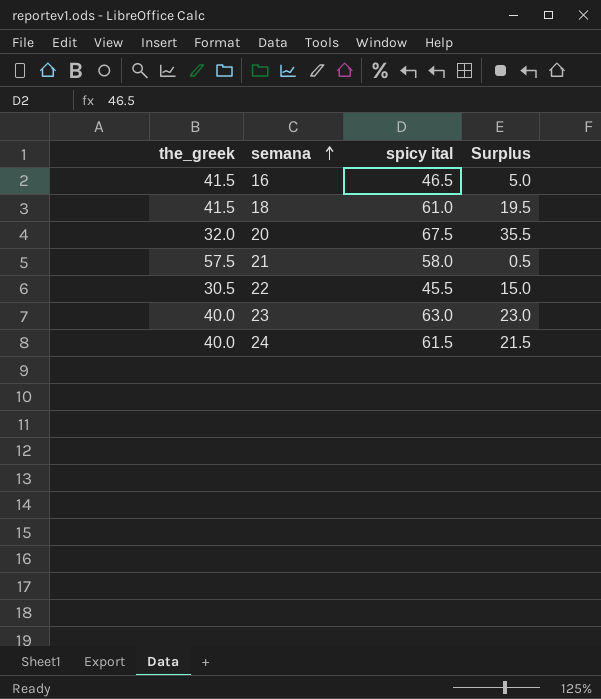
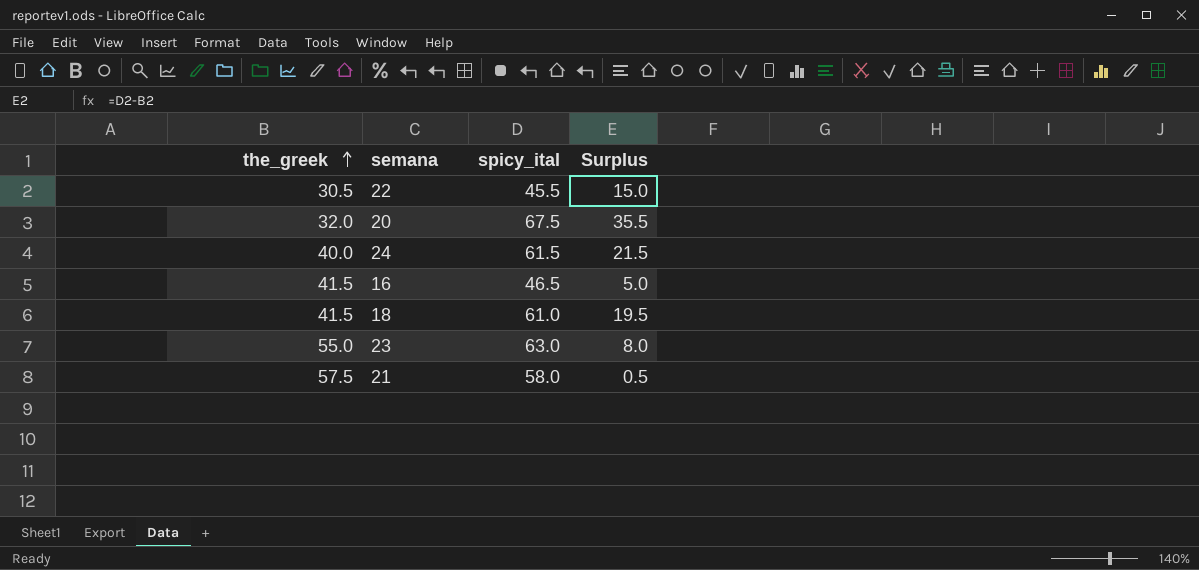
row order: semana ascending -> the_greek ascending
column name: spicy ital -> spicy_ital
23 | the_greek: 40.0 -> 55.0
23 | Surplus: 23.0 -> 8.0

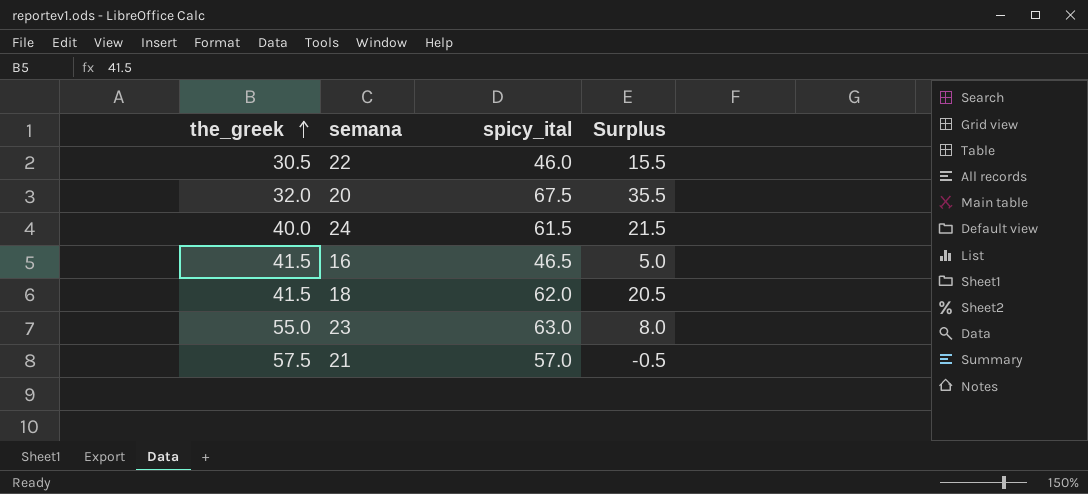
22 | spicy_ital: 45.5 -> 46.0
22 | Surplus: 15.0 -> 15.5
18 | spicy_ital: 61.0 -> 62.0
18 | Surplus: 19.5 -> 20.5
21 | spicy_ital: 58.0 -> 57.0
21 | Surplus: 0.5 -> -0.5

